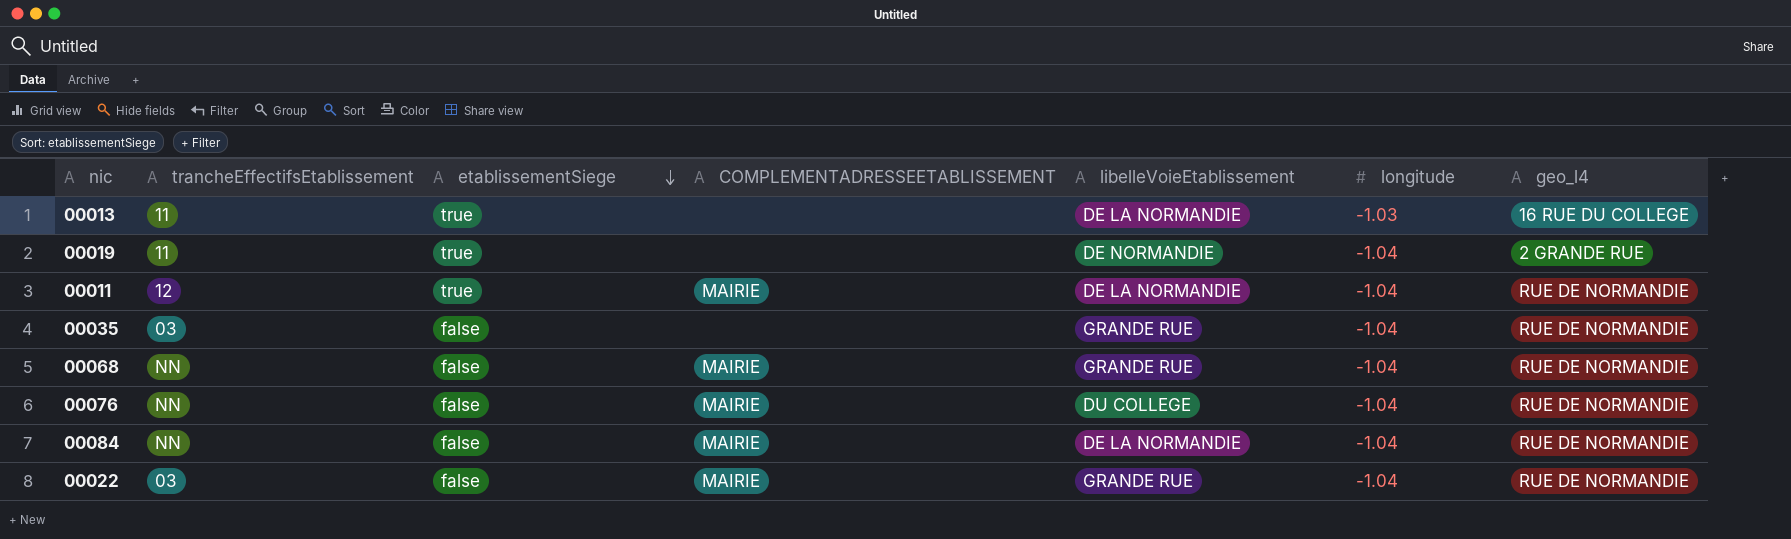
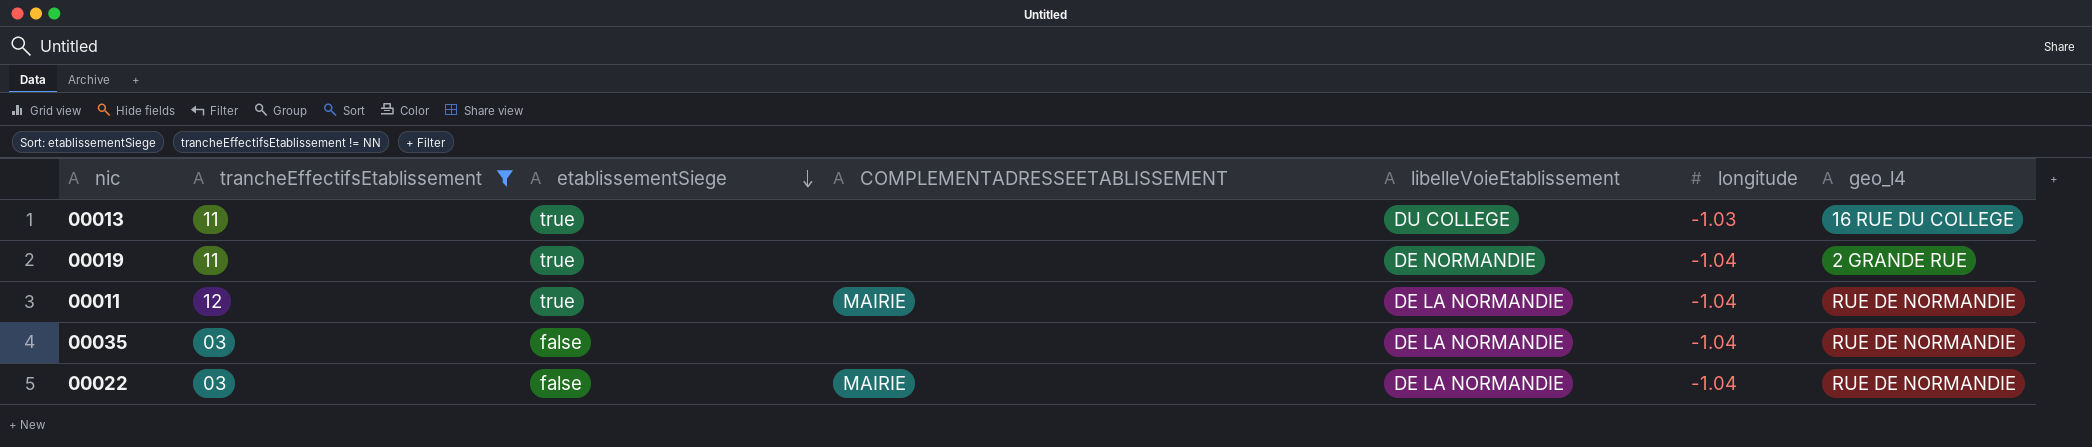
filter: none -> trancheEffectifsEtablissement != NN
00013 | libelleVoieEtablissement: DE LA NORMANDIE -> DU COLLEGE
00035 | libelleVoieEtablissement: GRANDE RUE -> DE LA NORMANDIE
00022 | libelleVoieEtablissement: GRANDE RUE -> DE LA NORMANDIE

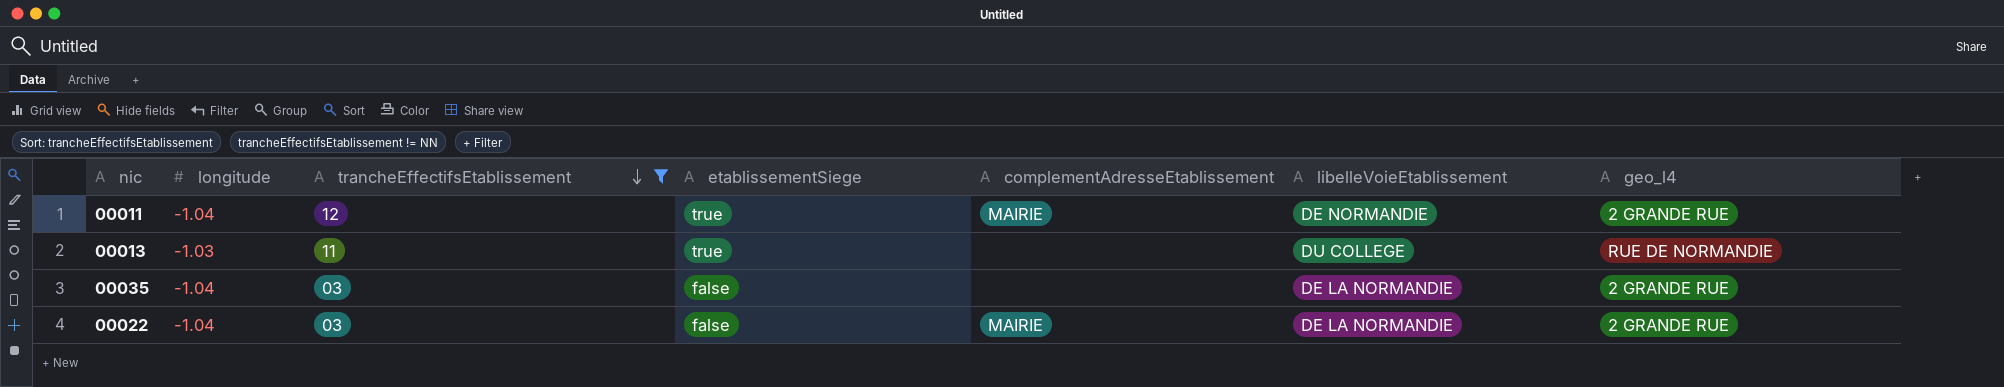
row order: etablissementSiege descending -> trancheEffectifsEtablissement descending
column longitude | position: 6 -> 2
column name: COMPLEMENTADRESSEETABLISSEMENT -> complementAdresseEtablissement
row 00019: 11 | true | none | DE NORMANDIE | -1.04 | 2 GRANDE RUE -> none
00011 | libelleVoieEtablissement: DE LA NORMANDIE -> DE NORMANDIE
00011 | geo_l4: RUE DE NORMANDIE -> 2 GRANDE RUE
00013 | geo_l4: 16 RUE DU COLLEGE -> RUE DE NORMANDIE
00035 | geo_l4: RUE DE NORMANDIE -> 2 GRANDE RUE
00022 | geo_l4: RUE DE NORMANDIE -> 2 GRANDE RUE

